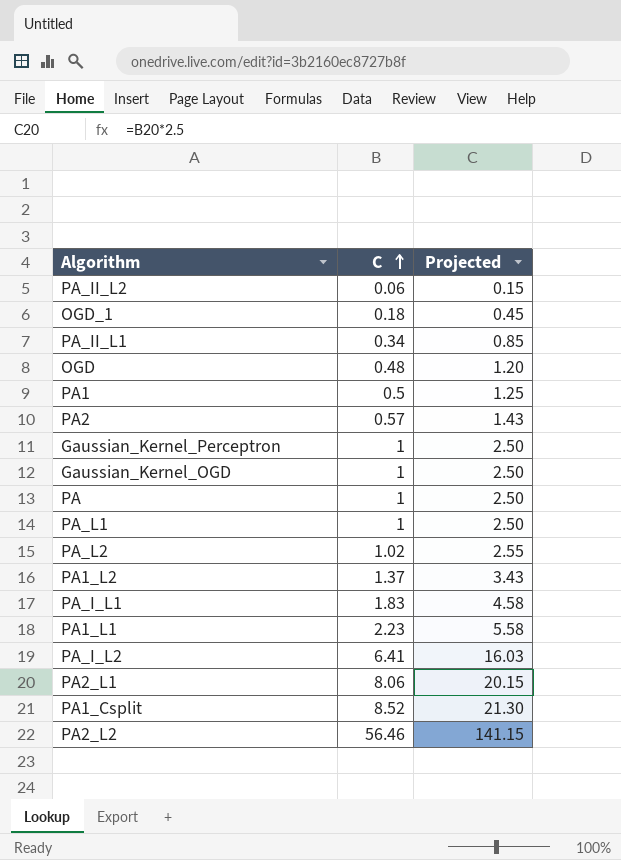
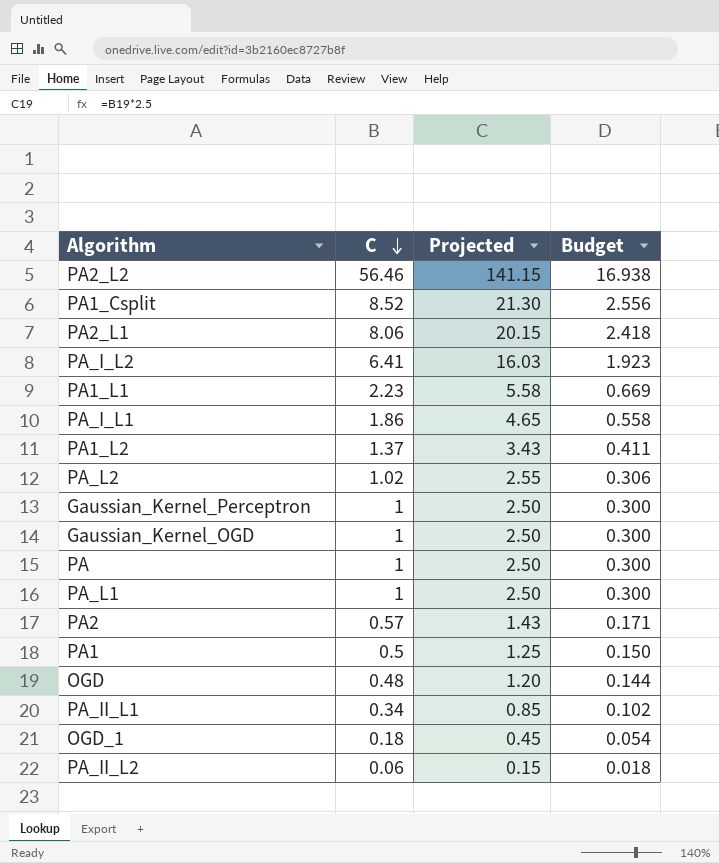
row order: C ascending -> C descending
column Budget | formula: none -> [C] * 0.3
PA_I_L1 | C: 1.83 -> 1.86
PA_I_L1 | Projected: 4.58 -> 4.65

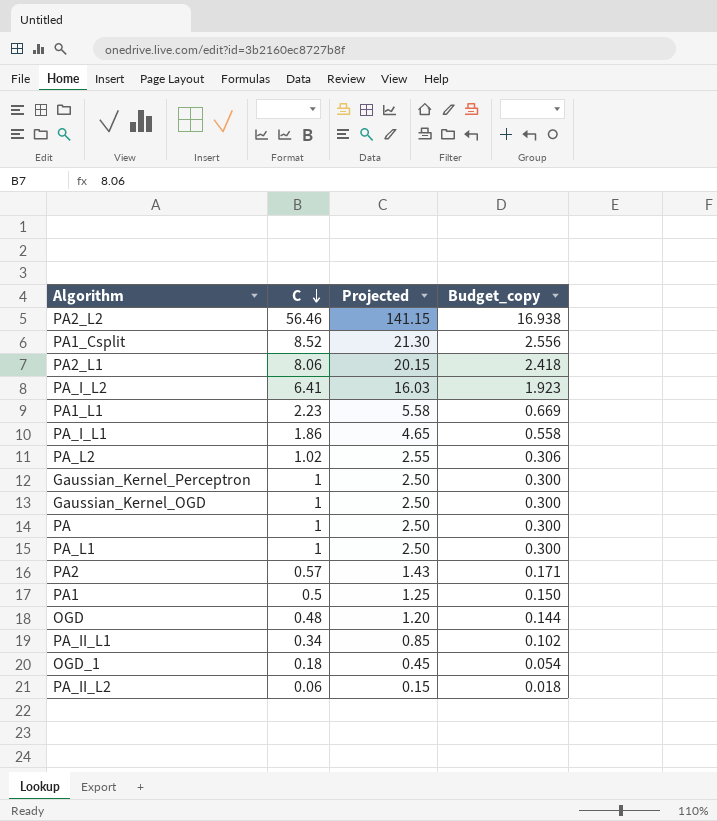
column name: Budget -> Budget_copy
row PA1_L2: 1.37 | 3.43 | 0.411 -> none

